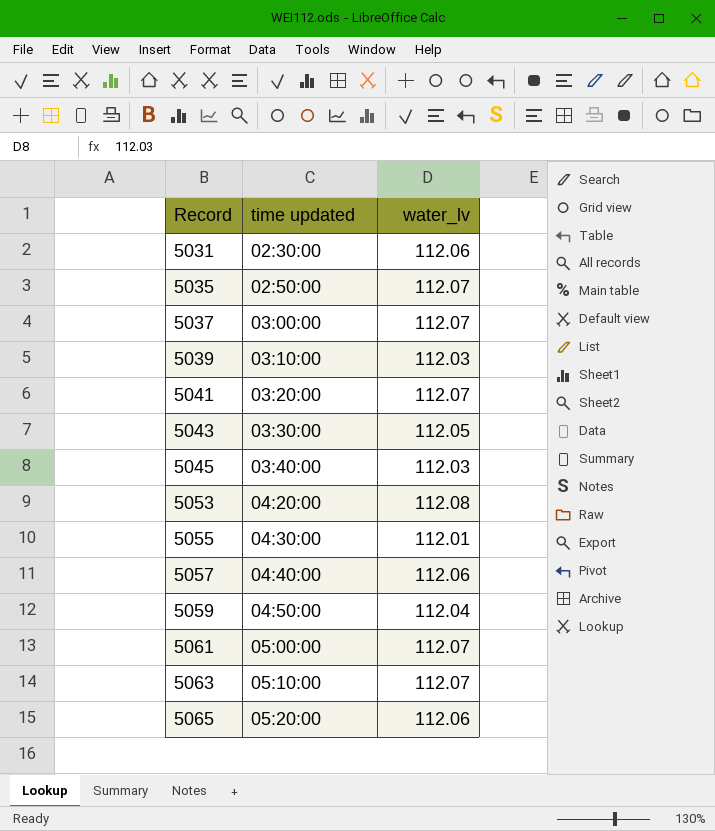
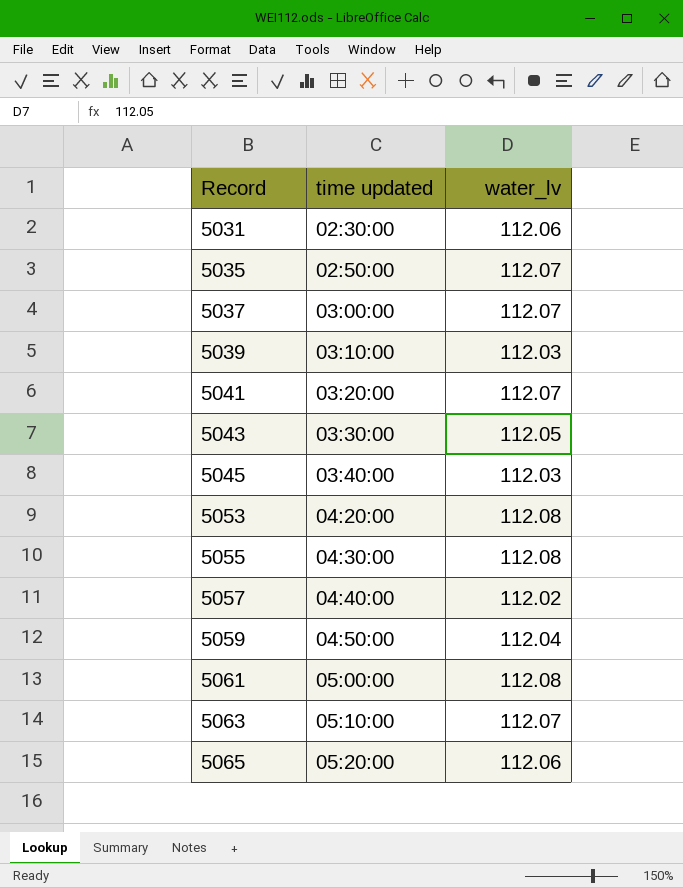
5055 | water_lv: 112.01 -> 112.08
5057 | water_lv: 112.06 -> 112.02
5061 | water_lv: 112.07 -> 112.08

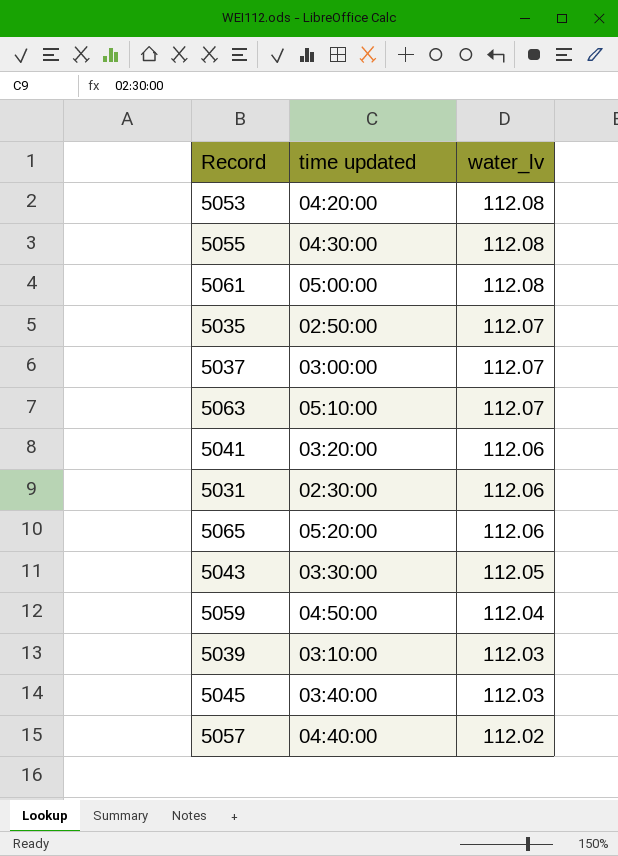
row order: Record ascending -> water_lv descending
5041 | water_lv: 112.07 -> 112.06

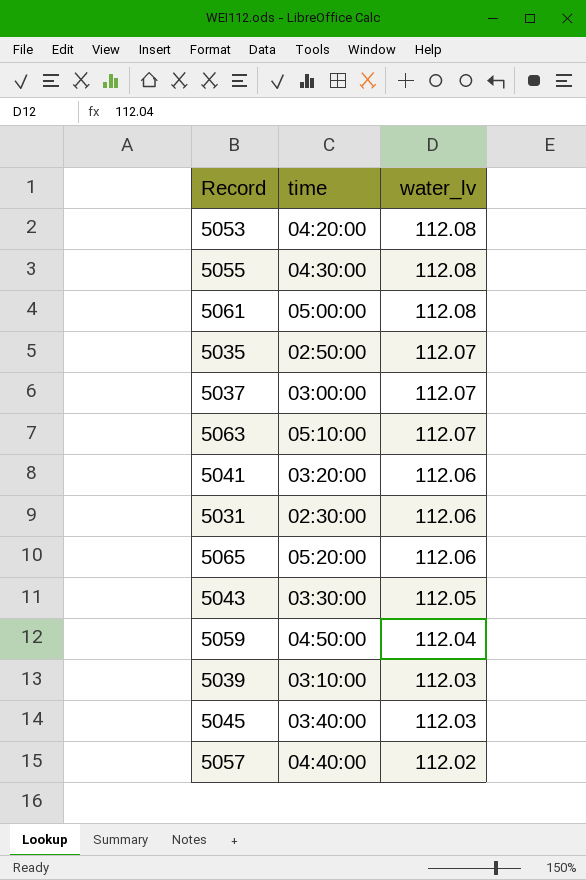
column name: time updated -> time

